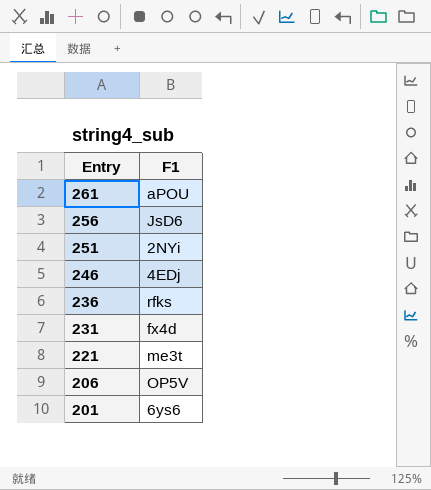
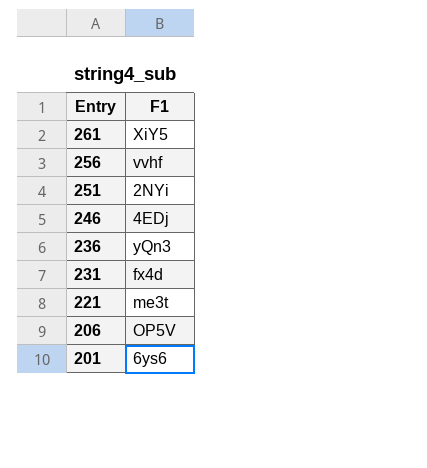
261 | F1: aPOU -> XiY5
256 | F1: JsD6 -> vvhf
236 | F1: rfks -> yQn3

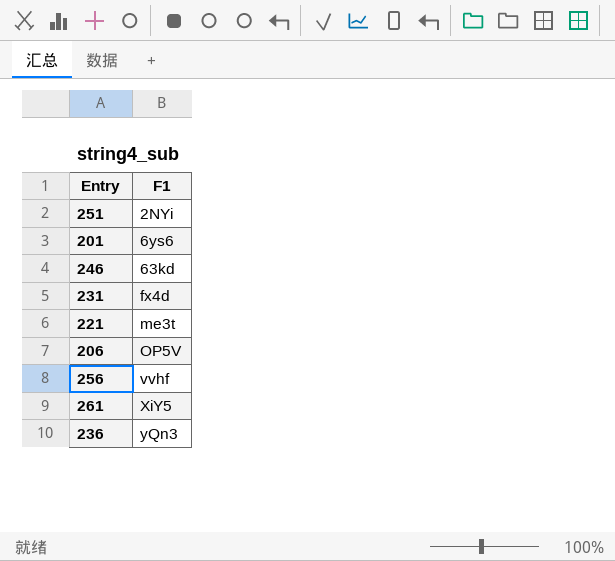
row order: Entry descending -> F1 ascending
246 | F1: 4EDj -> 63kd

